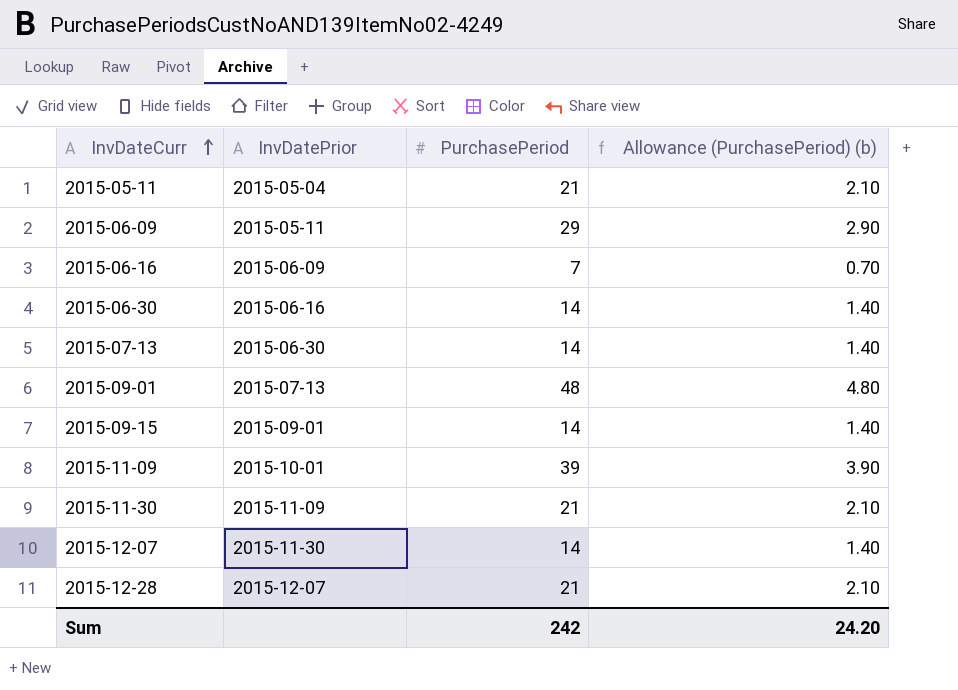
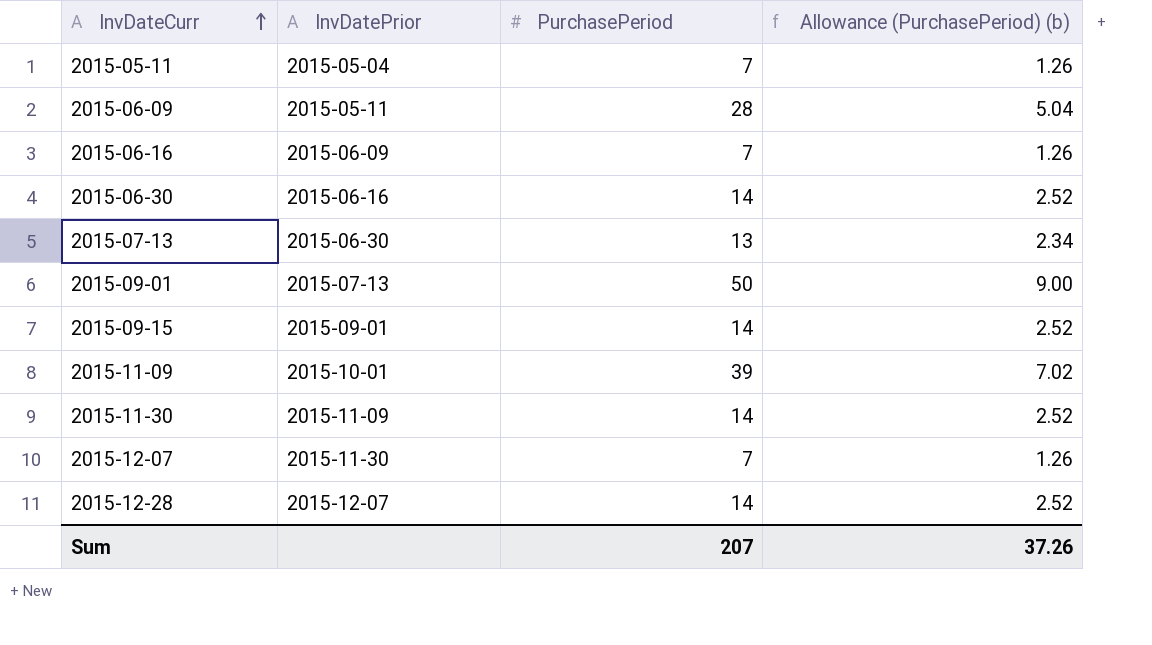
column Allowance (PurchasePeriod) (b) | formula: [PurchasePeriod] * 0.1 -> [PurchasePeriod] * 0.18
2015-05-11 | PurchasePeriod: 21 -> 7
2015-06-09 | PurchasePeriod: 29 -> 28
2015-07-13 | PurchasePeriod: 14 -> 13
2015-09-01 | PurchasePeriod: 48 -> 50
2015-11-30 | PurchasePeriod: 21 -> 14
2015-12-07 | PurchasePeriod: 14 -> 7
2015-12-28 | PurchasePeriod: 21 -> 14
Sum | PurchasePeriod: 242 -> 207
Sum | Allowance (PurchasePeriod) (b): 24.20 -> 37.26

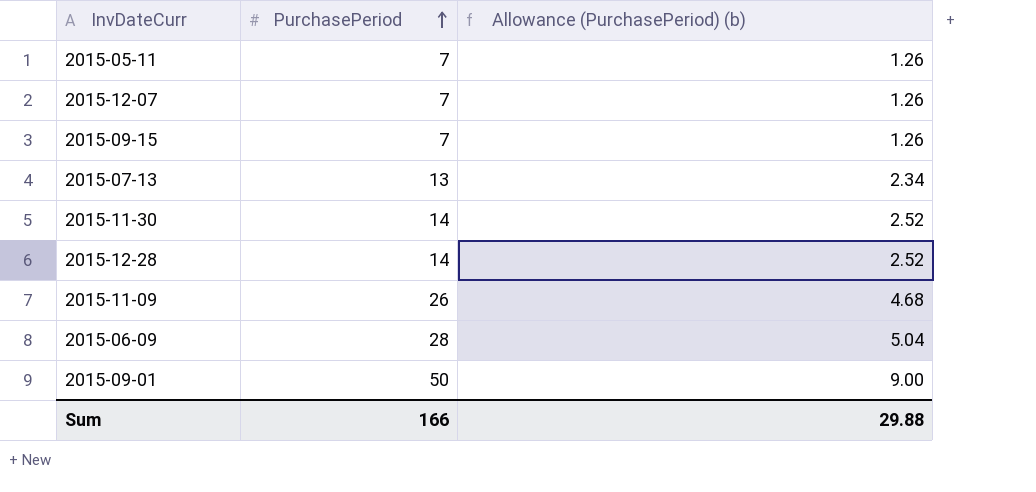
row order: InvDateCurr ascending -> PurchasePeriod ascending
column InvDatePrior | position: 2 -> none
row 2015-06-16: 2015-06-09 | 7 | 1.26 -> none
row 2015-06-30: 2015-06-16 | 14 | 2.52 -> none
2015-09-15 | PurchasePeriod: 14 -> 7
2015-09-15 | Allowance (PurchasePeriod) (b): 2.52 -> 1.26
2015-11-09 | PurchasePeriod: 39 -> 26
2015-11-09 | Allowance (PurchasePeriod) (b): 7.02 -> 4.68
Sum | PurchasePeriod: 207 -> 166
Sum | Allowance (PurchasePeriod) (b): 37.26 -> 29.88

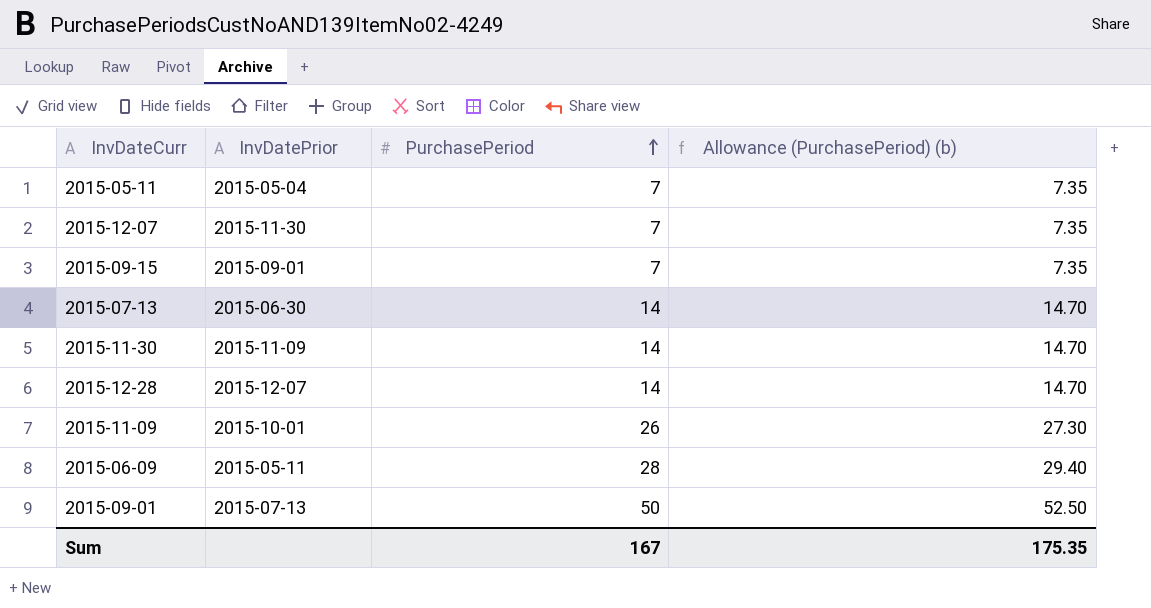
column InvDatePrior | position: none -> 2
column Allowance (PurchasePeriod) (b) | formula: [PurchasePeriod] * 0.18 -> [PurchasePeriod] * 1.05
2015-07-13 | PurchasePeriod: 13 -> 14
Sum | PurchasePeriod: 166 -> 167
Sum | Allowance (PurchasePeriod) (b): 29.88 -> 175.35

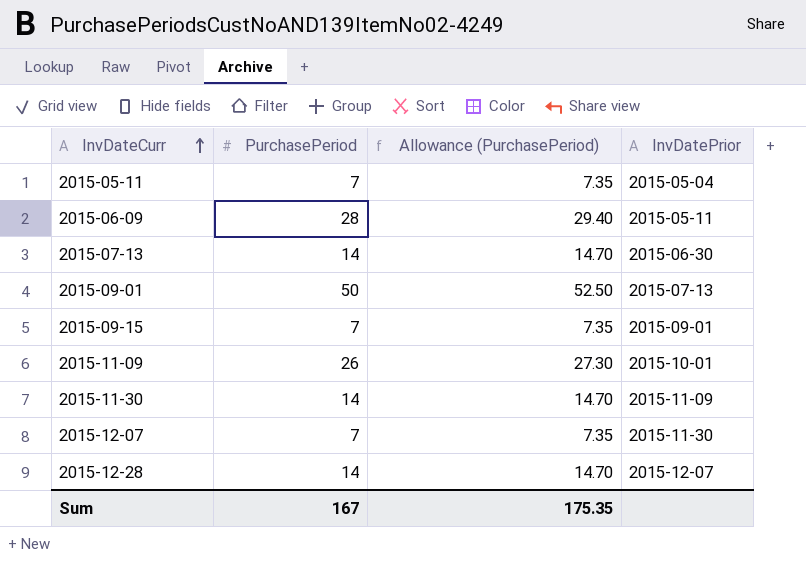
row order: PurchasePeriod ascending -> InvDateCurr ascending
column name: Allowance (PurchasePeriod) (b) -> Allowance (PurchasePeriod)
column InvDatePrior | position: 2 -> 4

